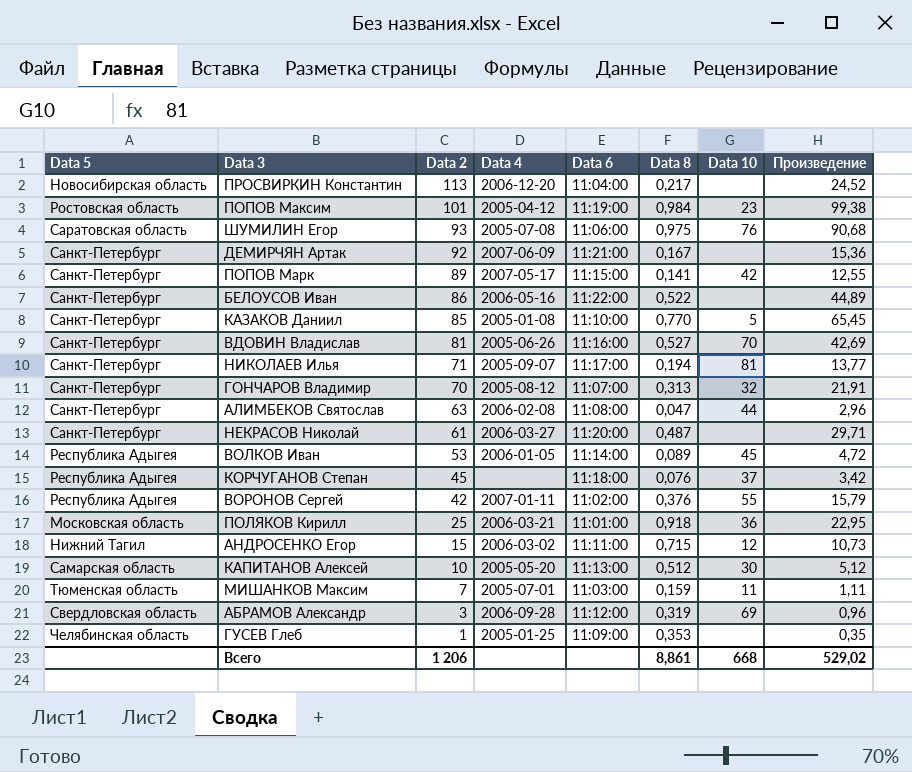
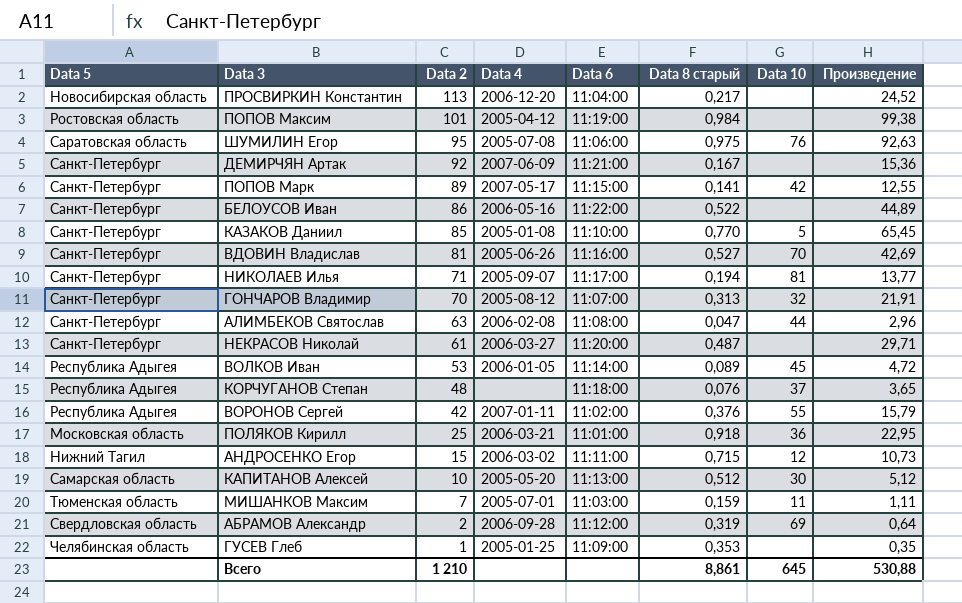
column name: Data 8 -> Data 8 старый
ПОПОВ Максим | Data 10: 23 -> none
ШУМИЛИН Егор | Data 2: 93 -> 95
ШУМИЛИН Егор | Произведение: 90,68 -> 92,63
КОРЧУГАНОВ Степан | Data 2: 45 -> 48
КОРЧУГАНОВ Степан | Произведение: 3,42 -> 3,65
АБРАМОВ Александр | Data 2: 3 -> 2
АБРАМОВ Александр | Произведение: 0,96 -> 0,64
Всего | Data 2: 1 206 -> 1 210
Всего | Data 10: 668 -> 645
Всего | Произведение: 529,02 -> 530,88

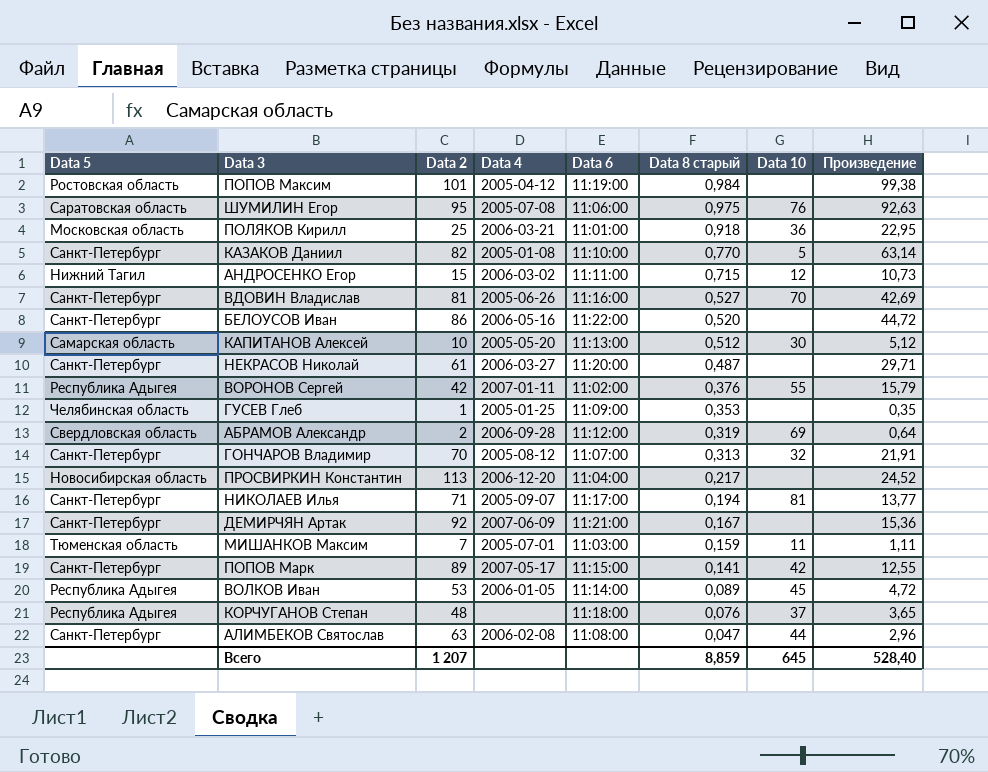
row order: Data 2 descending -> Data 8 старый descending
КАЗАКОВ Даниил | Data 2: 85 -> 82
КАЗАКОВ Даниил | Произведение: 65,45 -> 63,14
БЕЛОУСОВ Иван | Data 8 старый: 0,522 -> 0,520
БЕЛОУСОВ Иван | Произведение: 44,89 -> 44,72
Всего | Data 2: 1 210 -> 1 207
Всего | Data 8 старый: 8,861 -> 8,859
Всего | Произведение: 530,88 -> 528,40

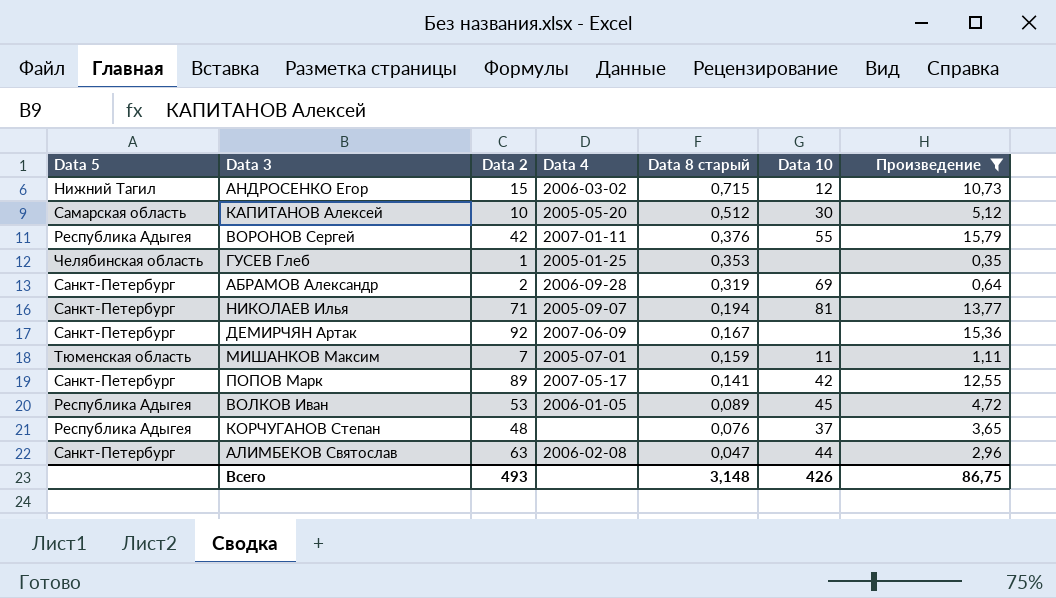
filter: none -> Произведение <= 15,79
column Data 6 | position: 5 -> none
АБРАМОВ Александр | Data 5: Свердловская область -> Санкт-Петербург
Всего | Data 2: 1 207 -> 493
Всего | Data 8 старый: 8,859 -> 3,148
Всего | Data 10: 645 -> 426
Всего | Произведение: 528,40 -> 86,75

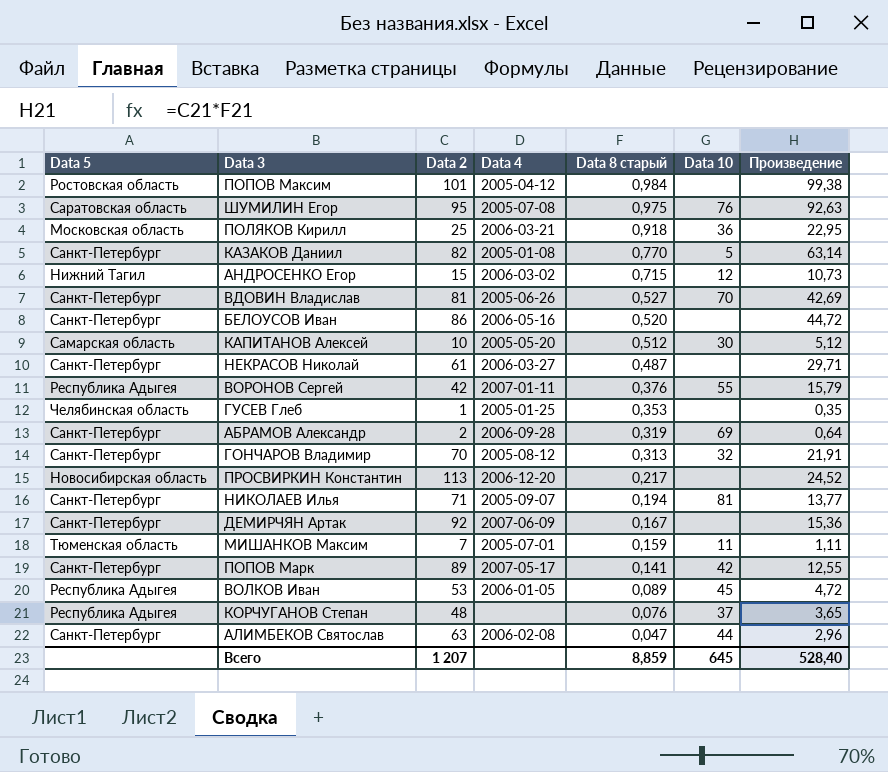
filter: Произведение <= 15,79 -> none
Всего | Data 2: 493 -> 1 207
Всего | Data 8 старый: 3,148 -> 8,859
Всего | Data 10: 426 -> 645
Всего | Произведение: 86,75 -> 528,40

